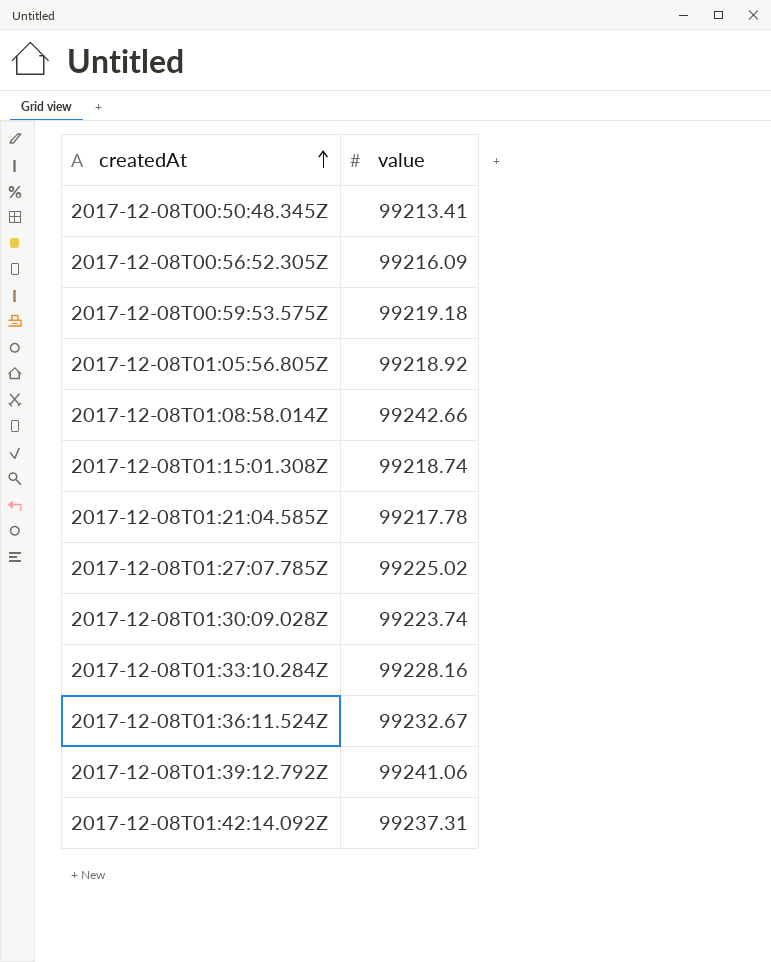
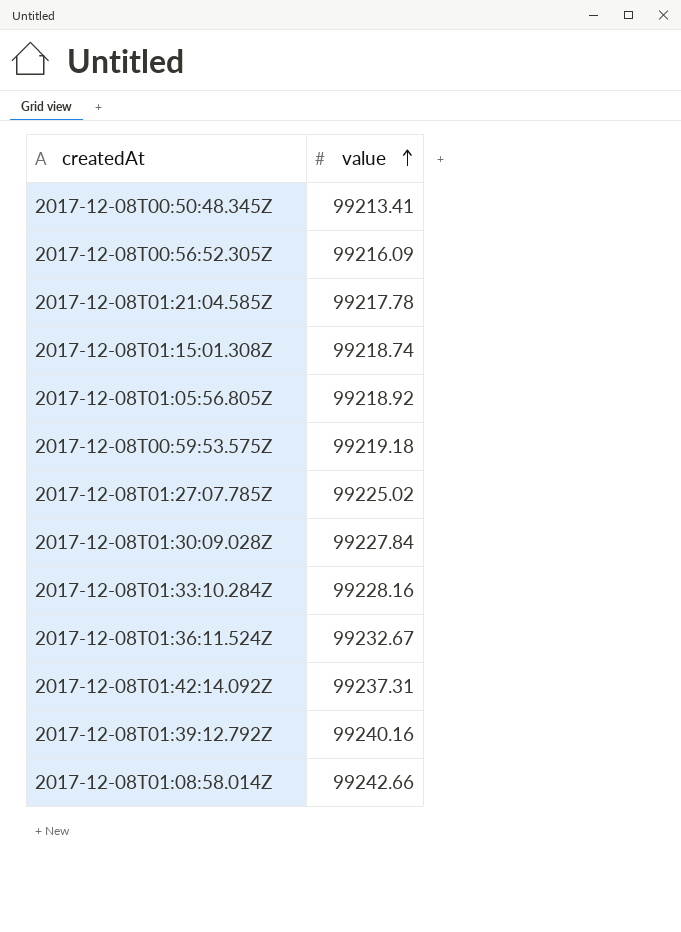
row order: createdAt ascending -> value ascending
2017-12-08T01:30:09.028Z | value: 99223.74 -> 99227.84
2017-12-08T01:39:12.792Z | value: 99241.06 -> 99240.16

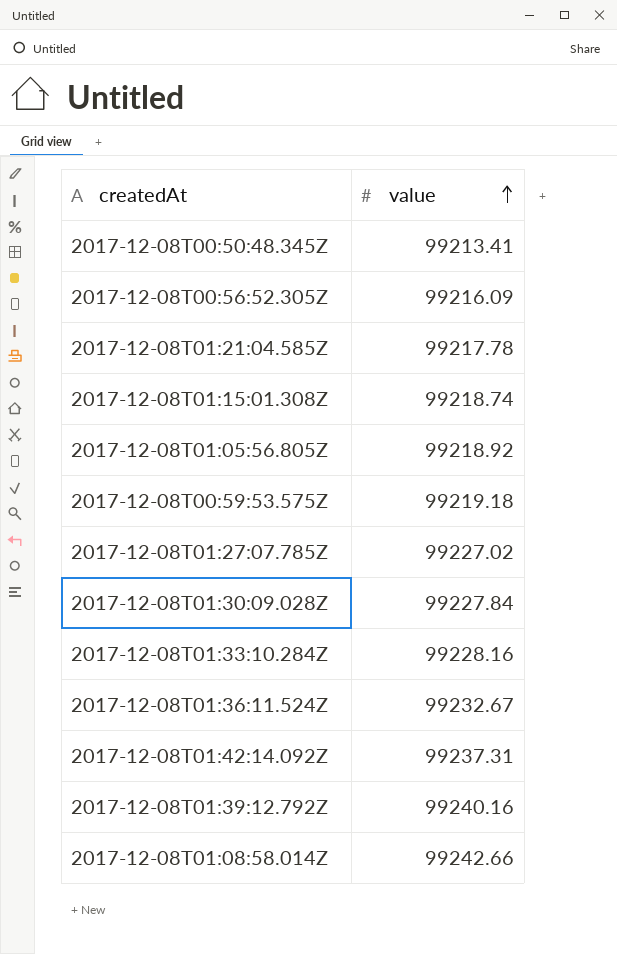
2017-12-08T01:27:07.785Z | value: 99225.02 -> 99227.02

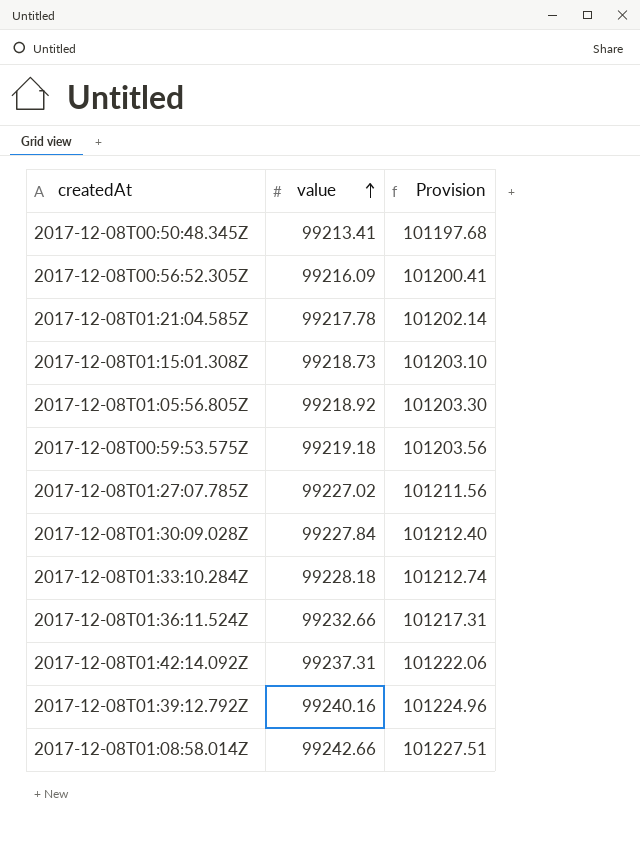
column Provision | formula: none -> [value] * 1.02
2017-12-08T01:15:01.308Z | value: 99218.74 -> 99218.73
2017-12-08T01:33:10.284Z | value: 99228.16 -> 99228.18
2017-12-08T01:36:11.524Z | value: 99232.67 -> 99232.66

